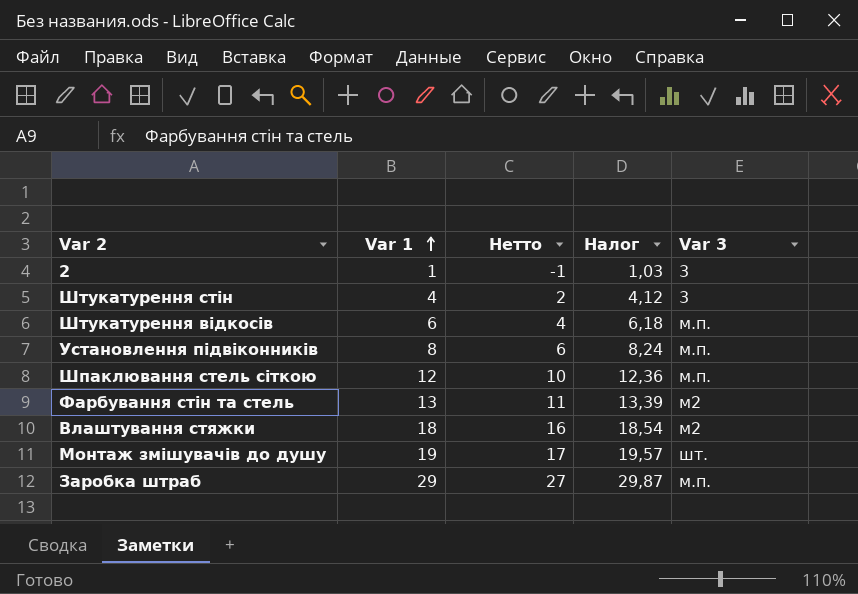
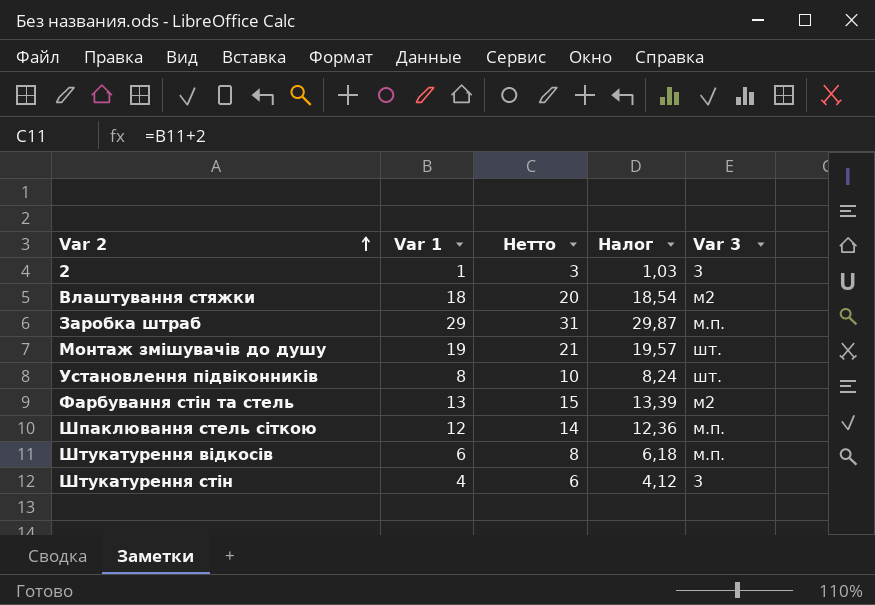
row order: Var 1 ascending -> Var 2 ascending
column Нетто | formula: [Var 1] - 2 -> [Var 1] + 2
Установлення підвіконників | Var 3: м.п. -> шт.

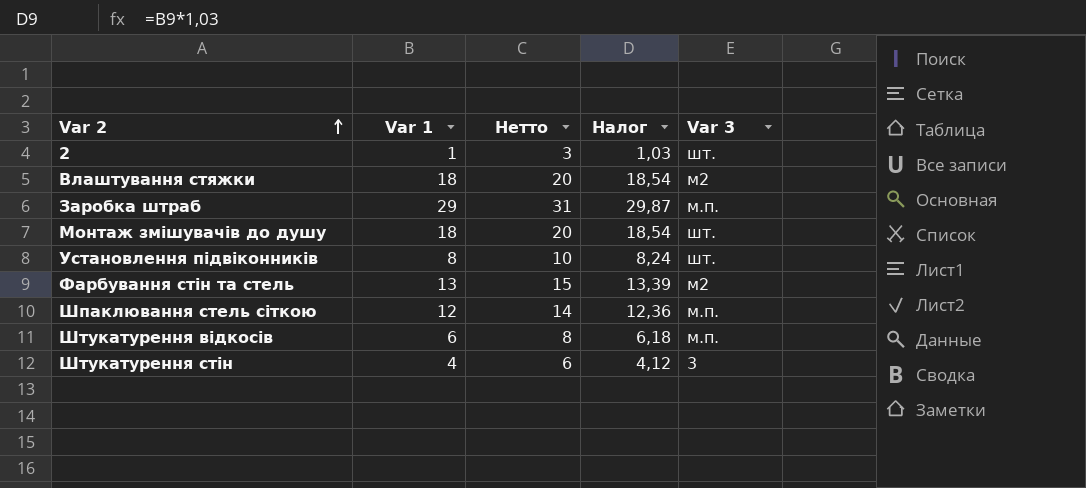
2 | Var 3: 3 -> шт.
Монтаж змішувачів до душу | Var 1: 19 -> 18
Монтаж змішувачів до душу | Нетто: 21 -> 20
Монтаж змішувачів до душу | Налог: 19,57 -> 18,54

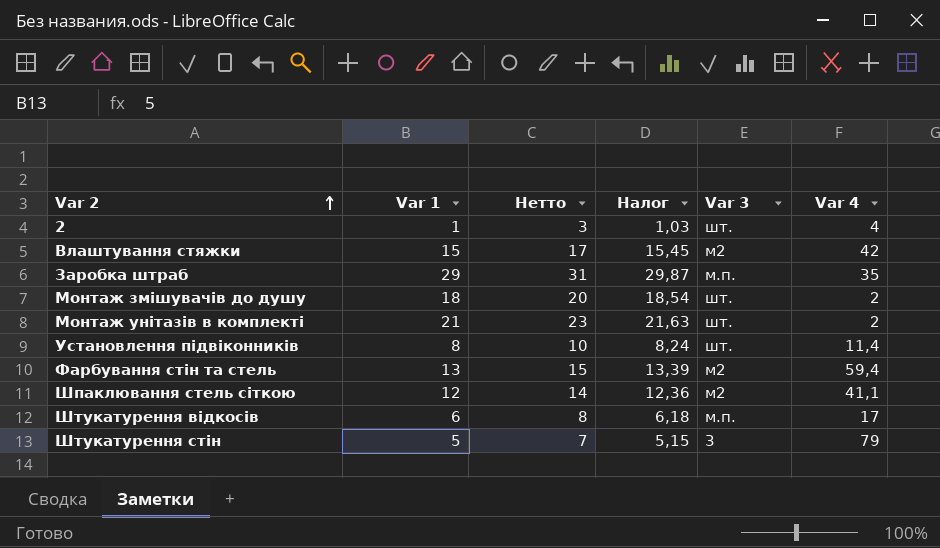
column Var 4 | position: none -> 6
Влаштування стяжки | Var 1: 18 -> 15
Влаштування стяжки | Нетто: 20 -> 17
Влаштування стяжки | Налог: 18,54 -> 15,45
row Монтаж унітазів в комплекті: none -> 21 | 23 | 21,63 | шт. | 2
Шпаклювання стель сіткою | Var 3: м.п. -> м2
Штукатурення стін | Var 1: 4 -> 5
Штукатурення стін | Нетто: 6 -> 7
Штукатурення стін | Налог: 4,12 -> 5,15

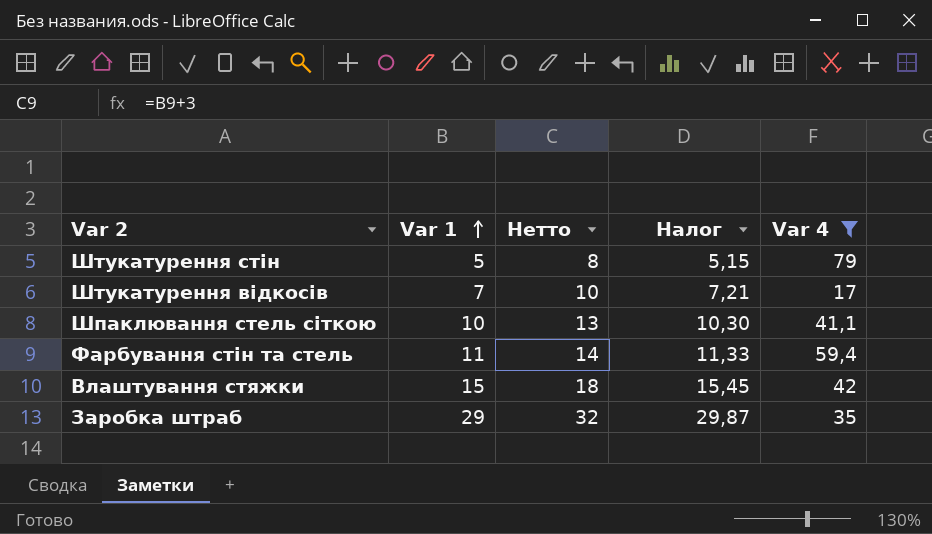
filter: none -> Var 4 >= 17
row order: Var 2 ascending -> Var 1 ascending
column Var 3 | position: 5 -> none
column Нетто | formula: [Var 1] + 2 -> [Var 1] + 3
Штукатурення відкосів | Var 1: 6 -> 7
Штукатурення відкосів | Налог: 6,18 -> 7,21
Шпаклювання стель сіткою | Var 1: 12 -> 10
Шпаклювання стель сіткою | Налог: 12,36 -> 10,30
Фарбування стін та стель | Var 1: 13 -> 11
Фарбування стін та стель | Налог: 13,39 -> 11,33

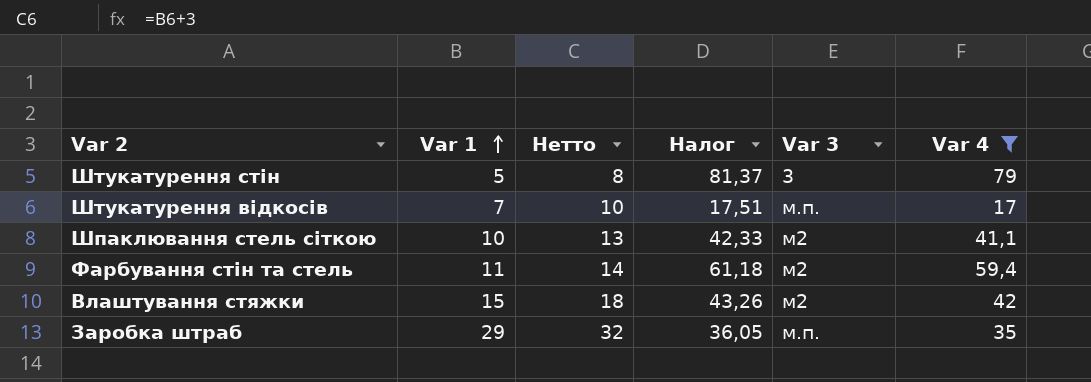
column Налог | formula: [Var 1] * 1,03 -> [Var 4] * 1,03
column Var 3 | position: none -> 5

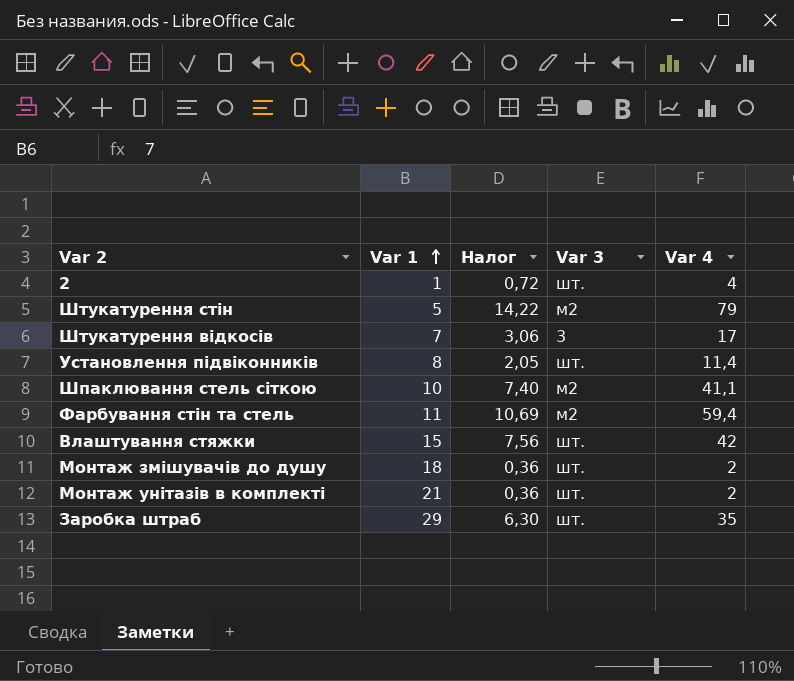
filter: Var 4 >= 17 -> none
column Нетто | formula: [Var 1] + 3 -> none
column Налог | formula: [Var 4] * 1,03 -> [Var 4] * 0,18
Штукатурення стін | Var 3: 3 -> м2
Штукатурення відкосів | Var 3: м.п. -> 3
Влаштування стяжки | Var 3: м2 -> шт.
Заробка штраб | Var 3: м.п. -> шт.

